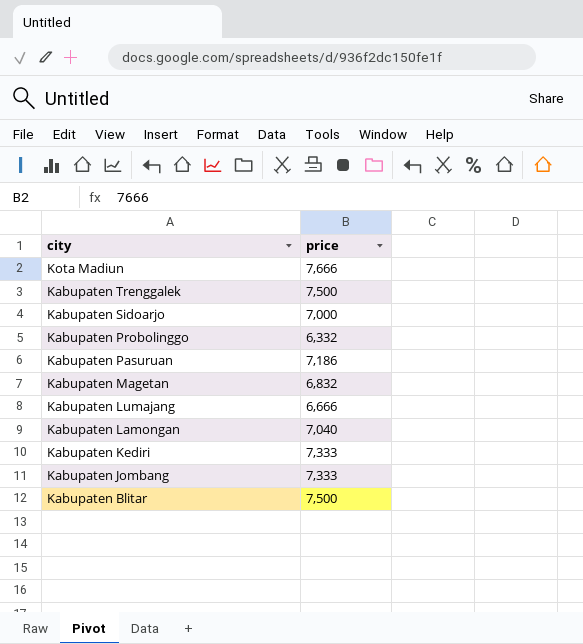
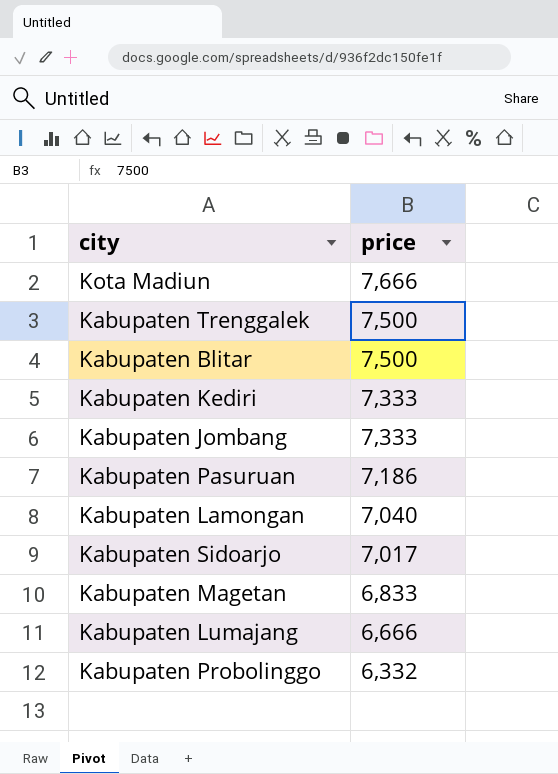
row order: city descending -> price descending
Kabupaten Sidoarjo | price: 7,000 -> 7,017
Kabupaten Magetan | price: 6,832 -> 6,833

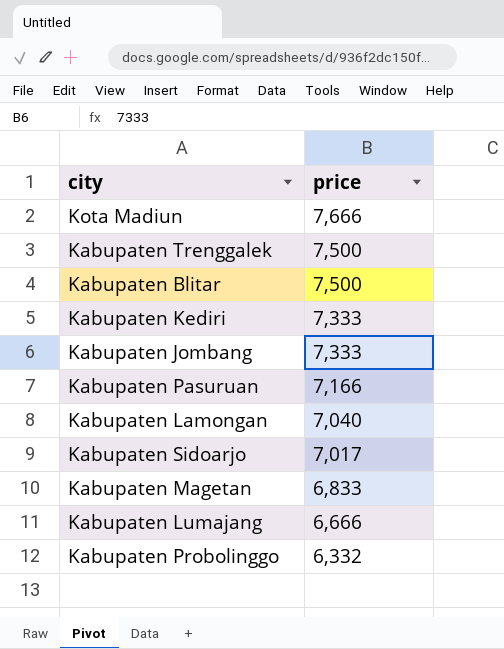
Kabupaten Pasuruan | price: 7,186 -> 7,166

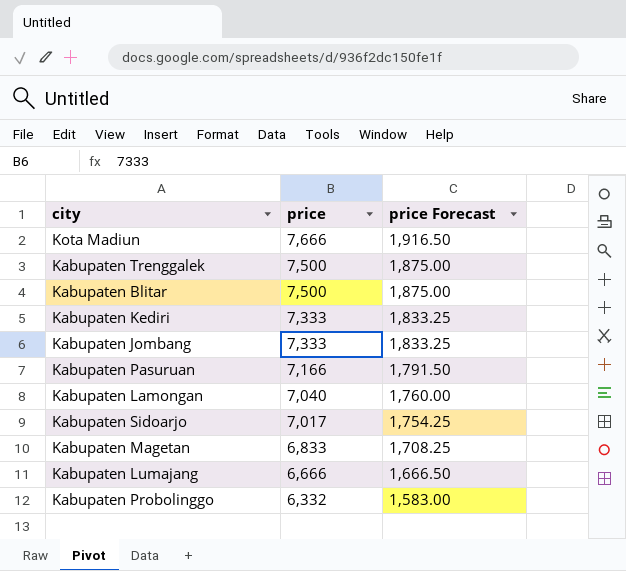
column price Forecast | formula: none -> [price] * 0.25

